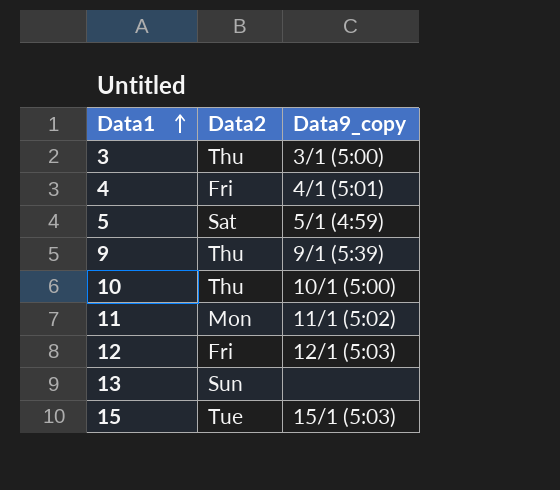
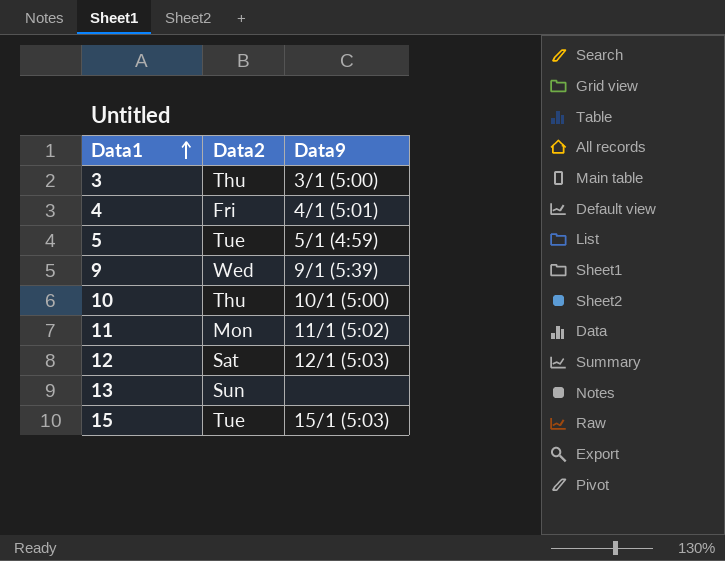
column name: Data9_copy -> Data9
5 | Data2: Sat -> Tue
9 | Data2: Thu -> Wed
12 | Data2: Fri -> Sat

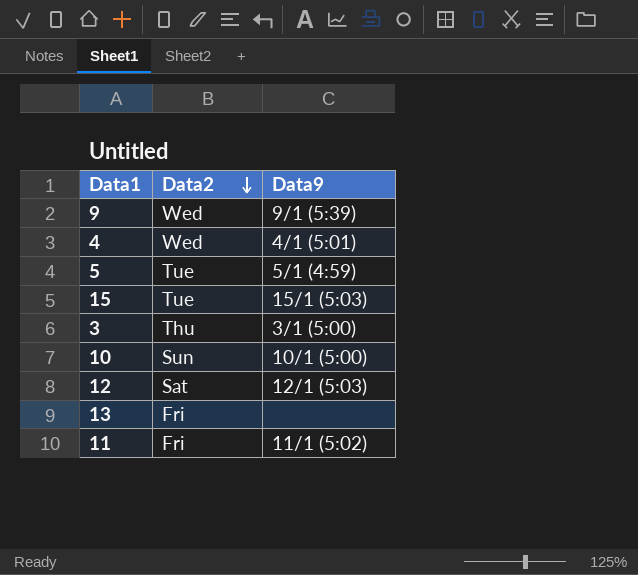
row order: Data1 ascending -> Data2 descending
4 | Data2: Fri -> Wed
10 | Data2: Thu -> Sun
13 | Data2: Sun -> Fri
11 | Data2: Mon -> Fri

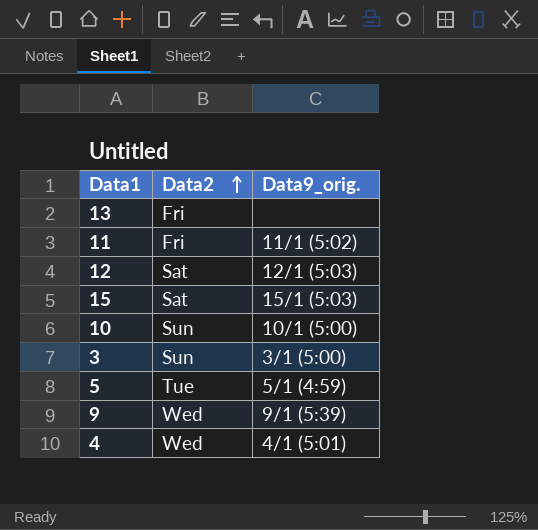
row order: Data2 descending -> Data2 ascending
column name: Data9 -> Data9_orig.
15 | Data2: Tue -> Sat
3 | Data2: Thu -> Sun

